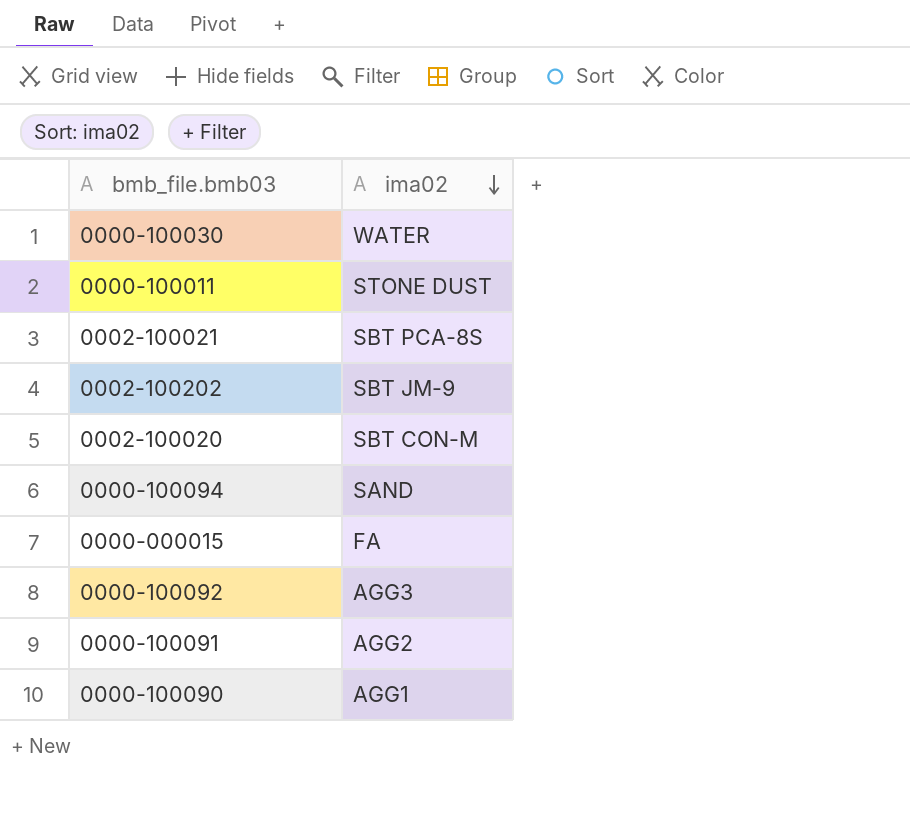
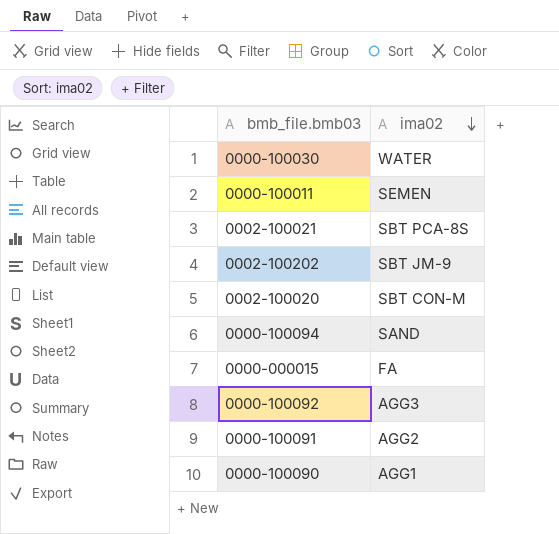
0000-100011 | ima02: STONE DUST -> SEMEN

